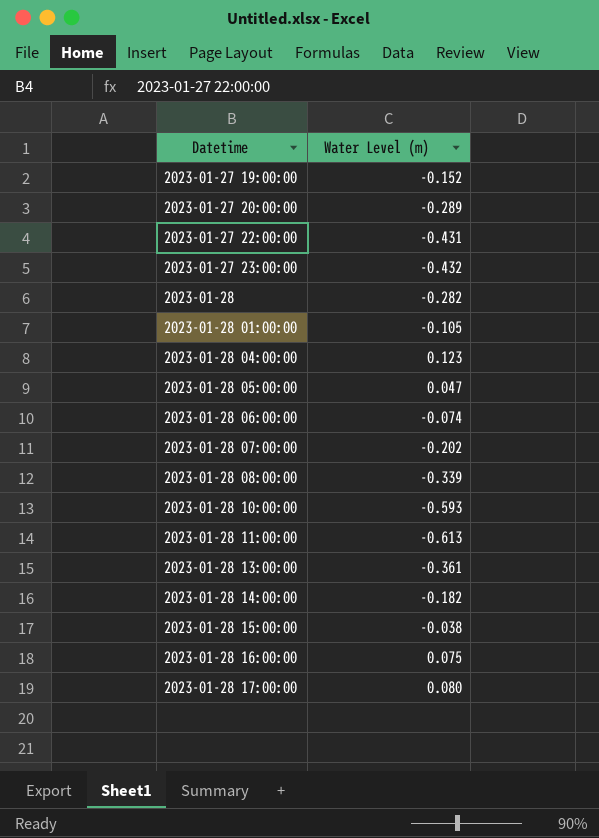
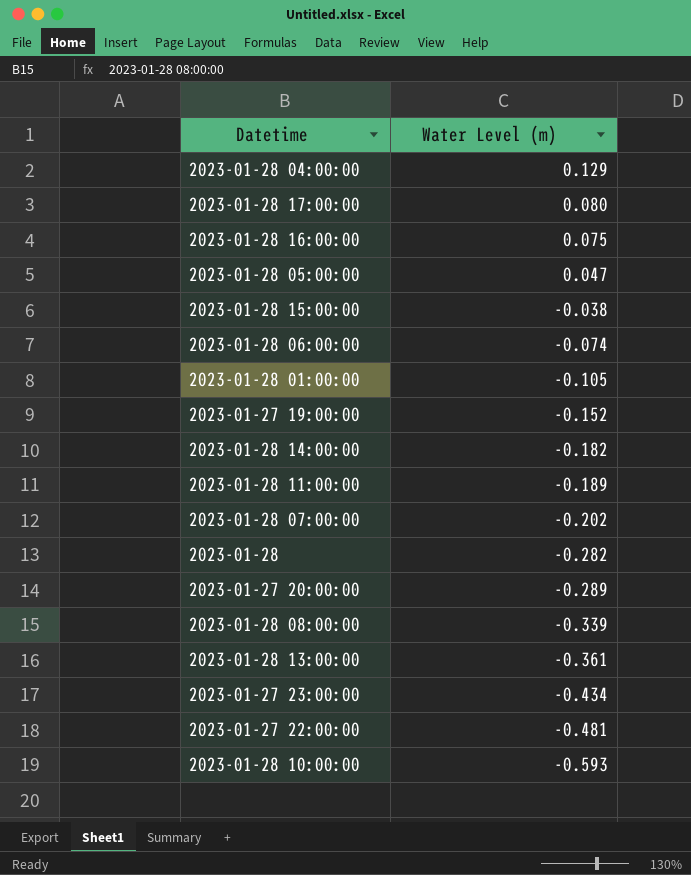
row order: Datetime ascending -> Water Level (m) descending
2023-01-28 04:00:00 | Water Level (m): 0.123 -> 0.129
2023-01-28 11:00:00 | Water Level (m): -0.613 -> -0.189
2023-01-27 23:00:00 | Water Level (m): -0.432 -> -0.434
2023-01-27 22:00:00 | Water Level (m): -0.431 -> -0.481

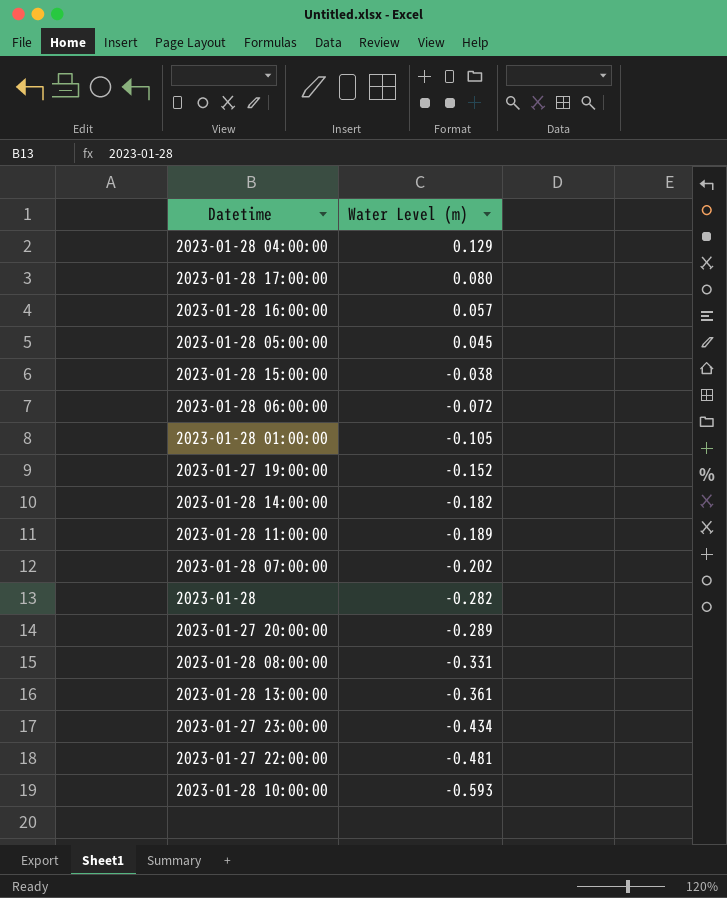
2023-01-28 16:00:00 | Water Level (m): 0.075 -> 0.057
2023-01-28 05:00:00 | Water Level (m): 0.047 -> 0.045
2023-01-28 06:00:00 | Water Level (m): -0.074 -> -0.072
2023-01-28 08:00:00 | Water Level (m): -0.339 -> -0.331

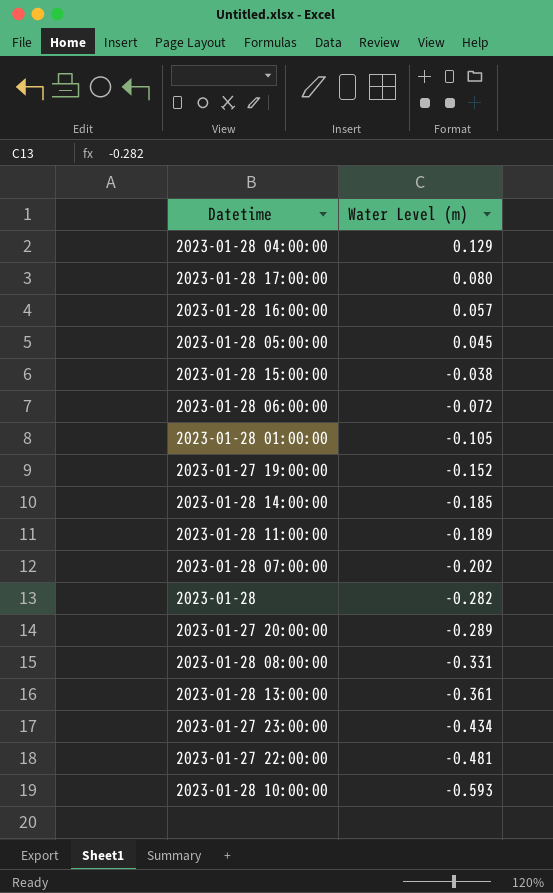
2023-01-28 14:00:00 | Water Level (m): -0.182 -> -0.185

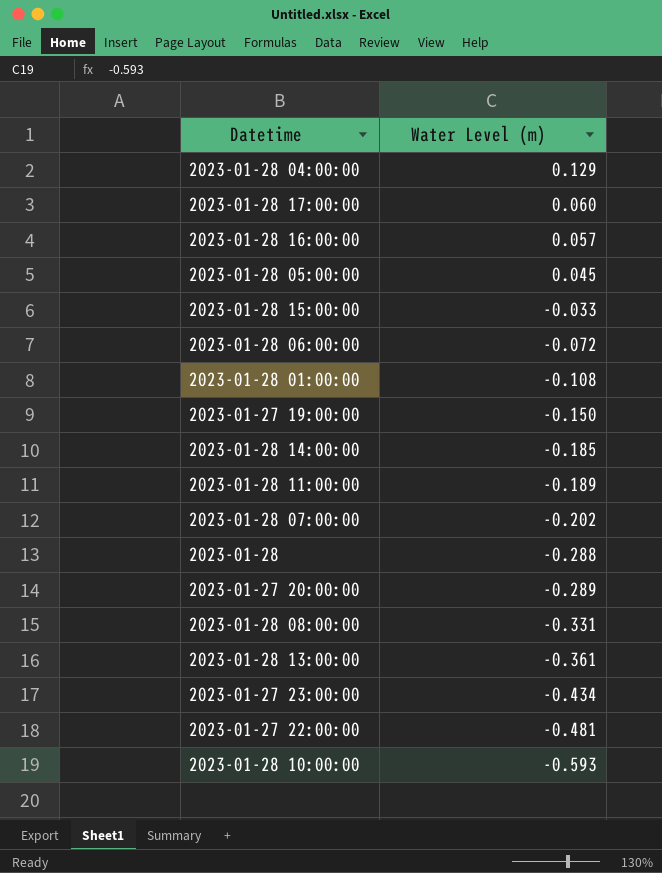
2023-01-28 17:00:00 | Water Level (m): 0.080 -> 0.060
2023-01-28 15:00:00 | Water Level (m): -0.038 -> -0.033
2023-01-28 01:00:00 | Water Level (m): -0.105 -> -0.108
2023-01-27 19:00:00 | Water Level (m): -0.152 -> -0.150
2023-01-28 | Water Level (m): -0.282 -> -0.288

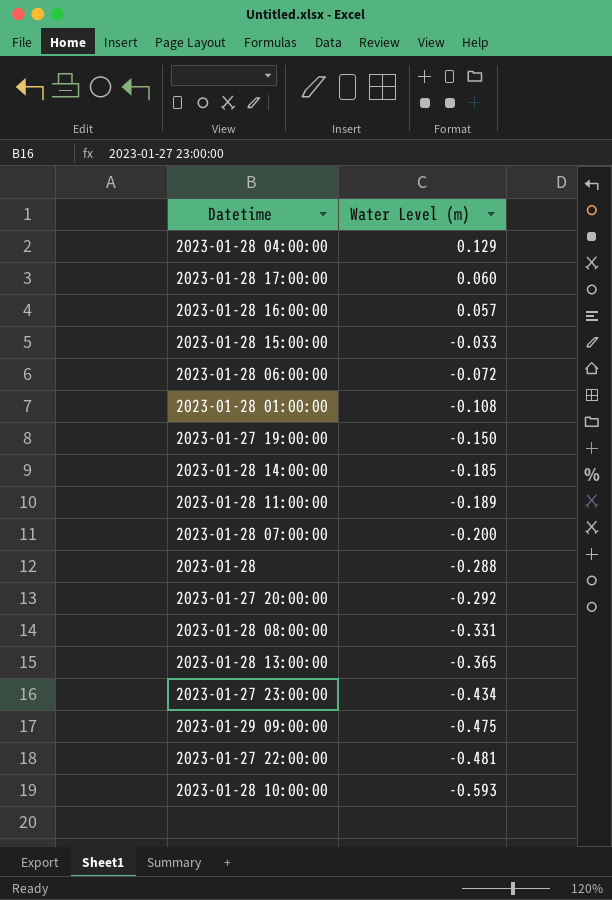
row 2023-01-28 05:00:00: 0.045 -> none
2023-01-28 07:00:00 | Water Level (m): -0.202 -> -0.200
2023-01-27 20:00:00 | Water Level (m): -0.289 -> -0.292
2023-01-28 13:00:00 | Water Level (m): -0.361 -> -0.365
row 2023-01-29 09:00:00: none -> -0.475

